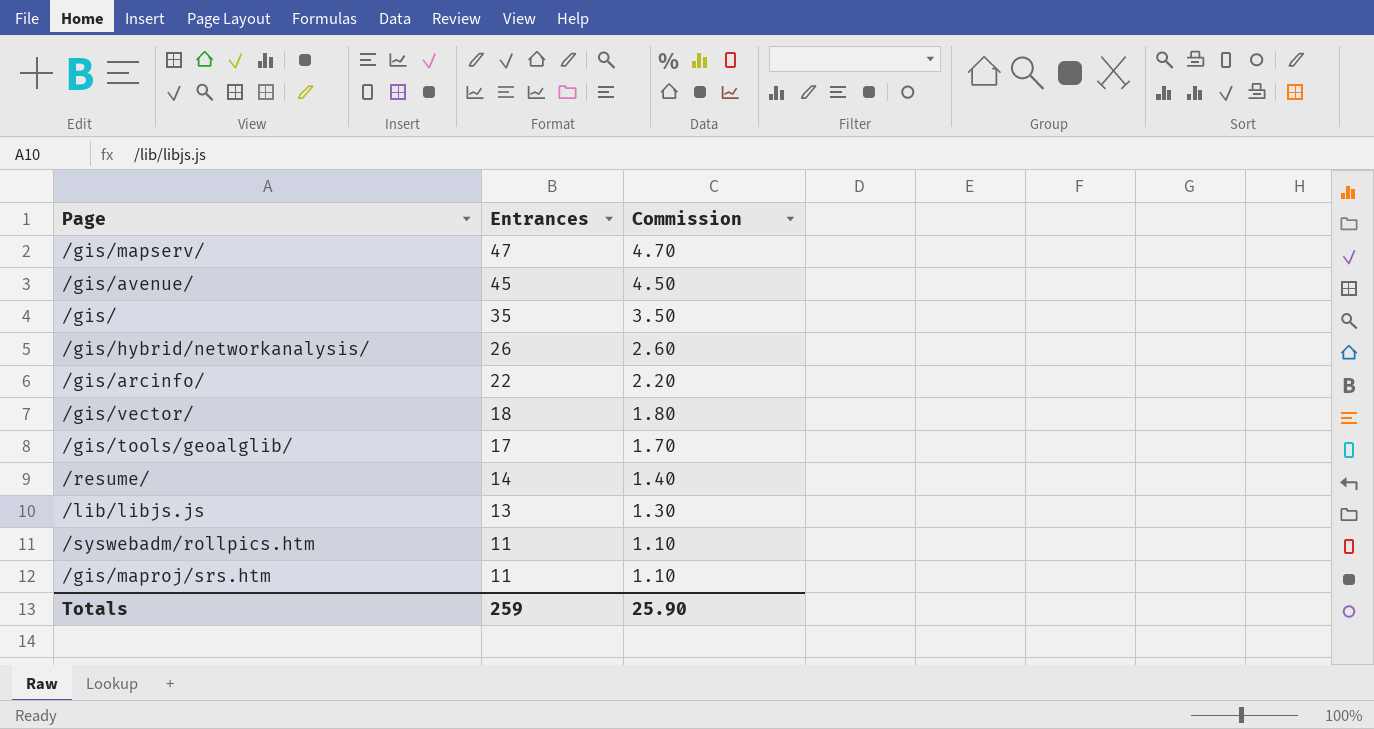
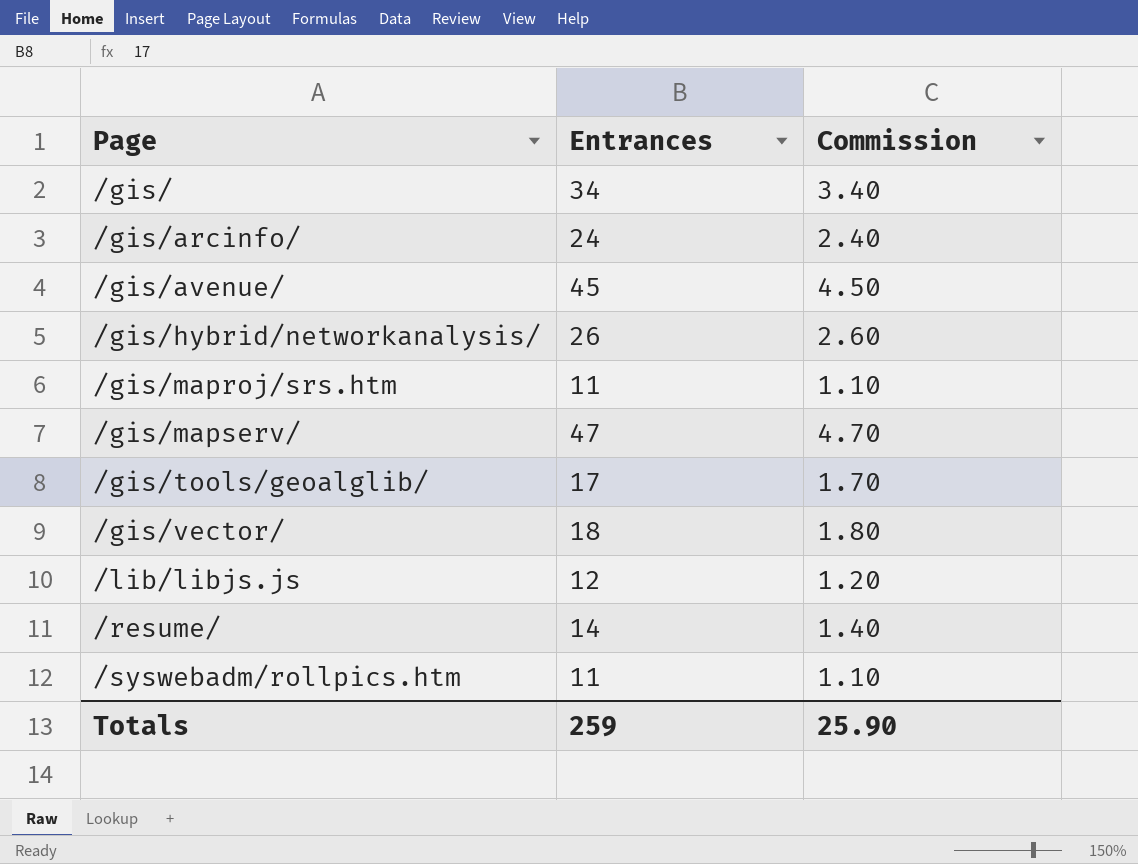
row order: Entrances descending -> Page ascending
/gis/ | Entrances: 35 -> 34
/gis/ | Commission: 3.50 -> 3.40
/gis/arcinfo/ | Entrances: 22 -> 24
/gis/arcinfo/ | Commission: 2.20 -> 2.40
/lib/libjs.js | Entrances: 13 -> 12
/lib/libjs.js | Commission: 1.30 -> 1.20

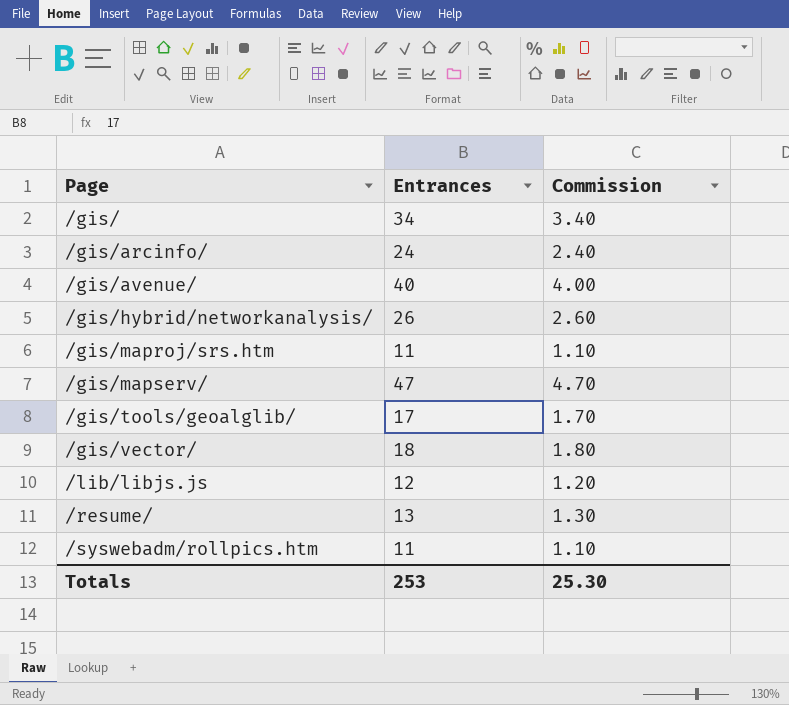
/gis/avenue/ | Entrances: 45 -> 40
/gis/avenue/ | Commission: 4.50 -> 4.00
/resume/ | Entrances: 14 -> 13
/resume/ | Commission: 1.40 -> 1.30
Totals | Entrances: 259 -> 253
Totals | Commission: 25.90 -> 25.30

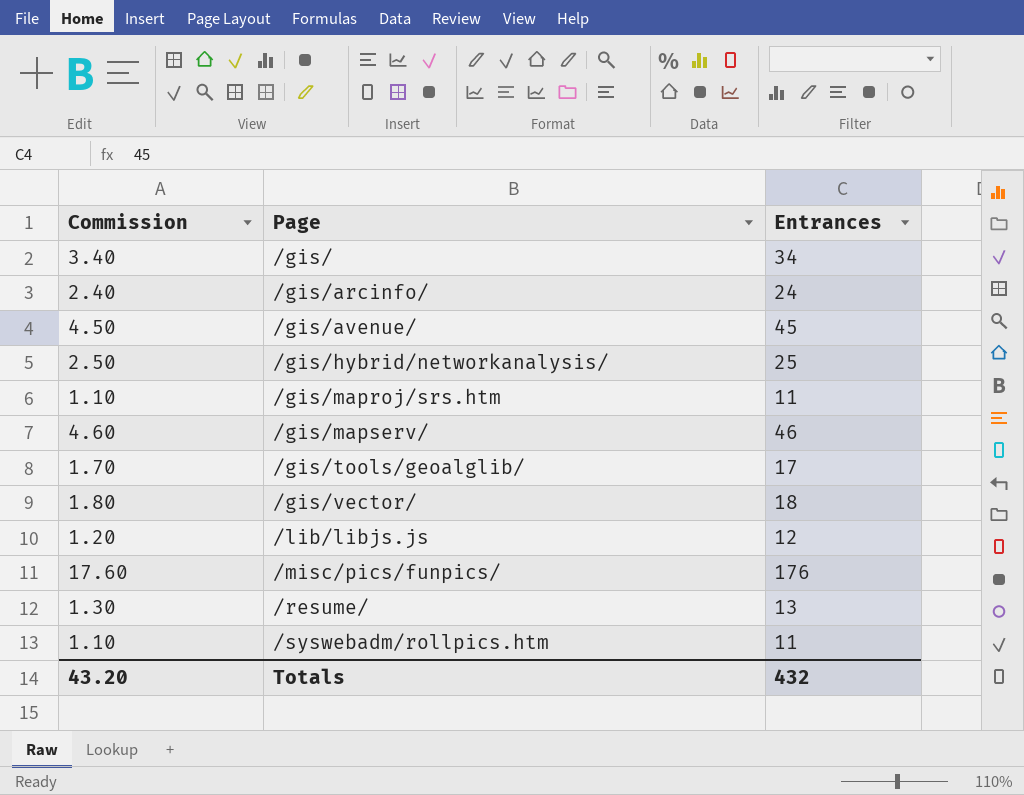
column Commission | position: 3 -> 1
/gis/avenue/ | Commission: 4.00 -> 4.50
/gis/avenue/ | Entrances: 40 -> 45
/gis/hybrid/networkanalysis/ | Commission: 2.60 -> 2.50
/gis/hybrid/networkanalysis/ | Entrances: 26 -> 25
/gis/mapserv/ | Commission: 4.70 -> 4.60
/gis/mapserv/ | Entrances: 47 -> 46
row /misc/pics/funpics/: none -> 17.60 | 176
Totals | Commission: 25.30 -> 43.20
Totals | Entrances: 253 -> 432

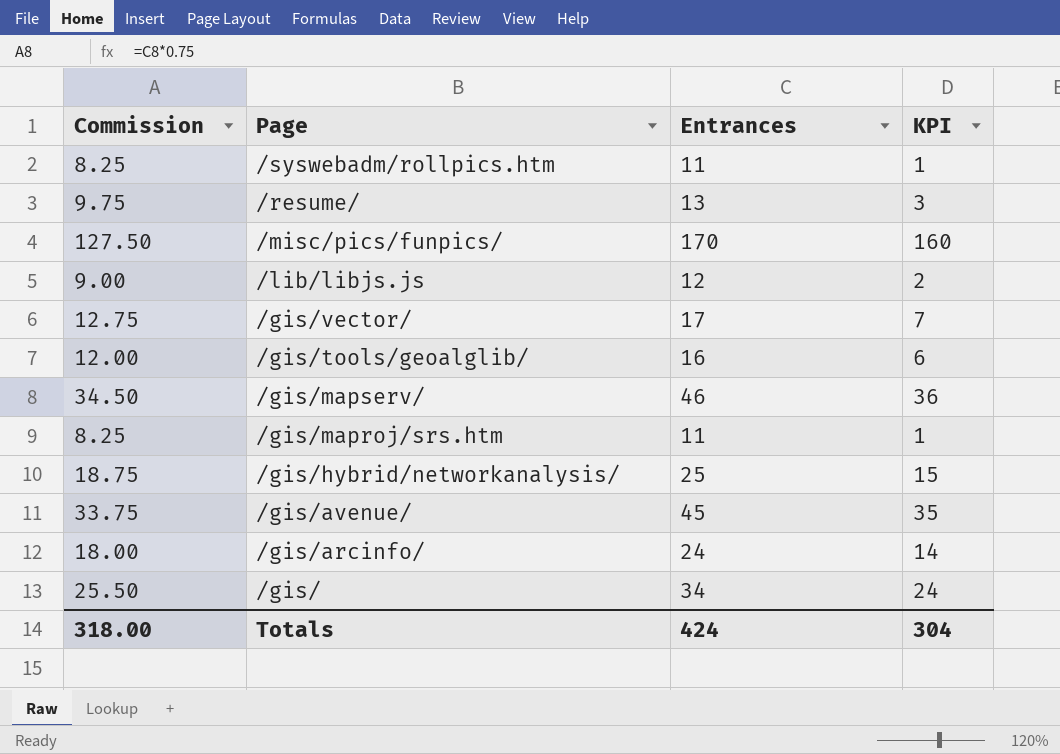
row order: Page ascending -> Page descending
column Commission | formula: [Entrances] * 0.1 -> [Entrances] * 0.75
column KPI | formula: none -> [Entrances] - 10
/misc/pics/funpics/ | Entrances: 176 -> 170
/gis/vector/ | Entrances: 18 -> 17
/gis/tools/geoalglib/ | Entrances: 17 -> 16
Totals | Commission: 43.20 -> 318.00
Totals | Entrances: 432 -> 424

